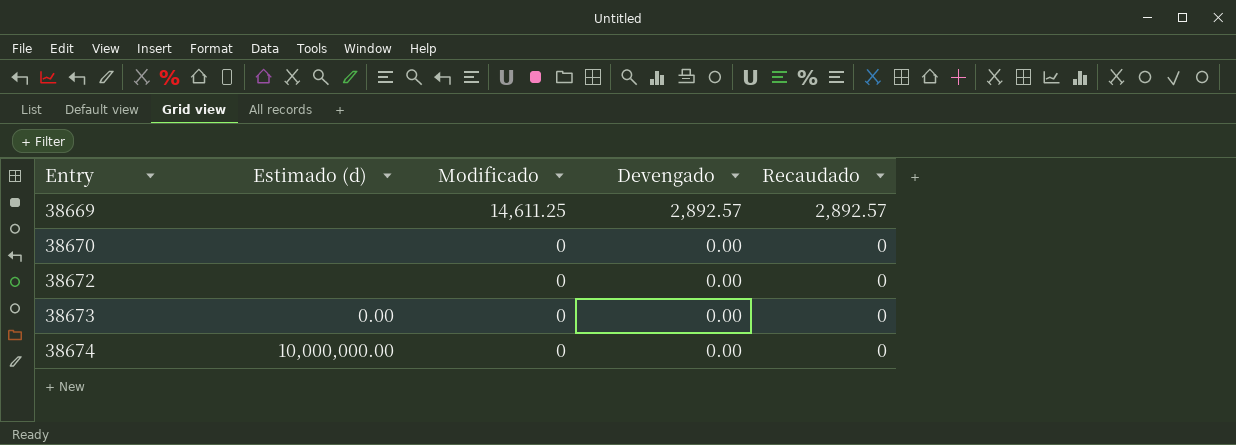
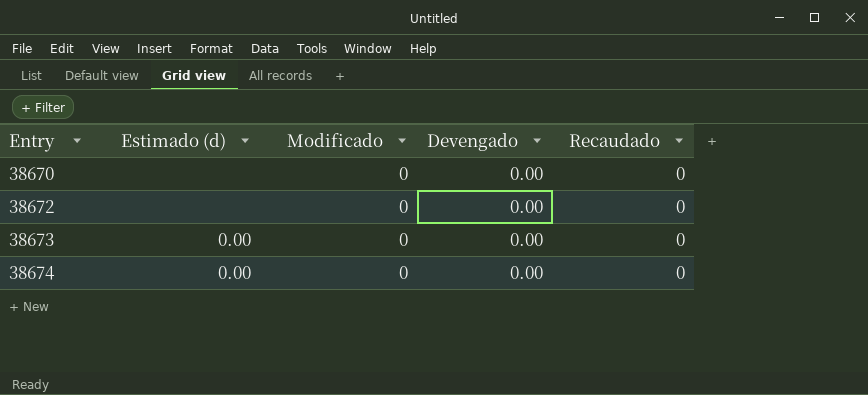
row 38669: none | 14,611.25 | 2,892.57 | 2,892.57 -> none
38674 | Estimado (d): 10,000,000.00 -> 0.00

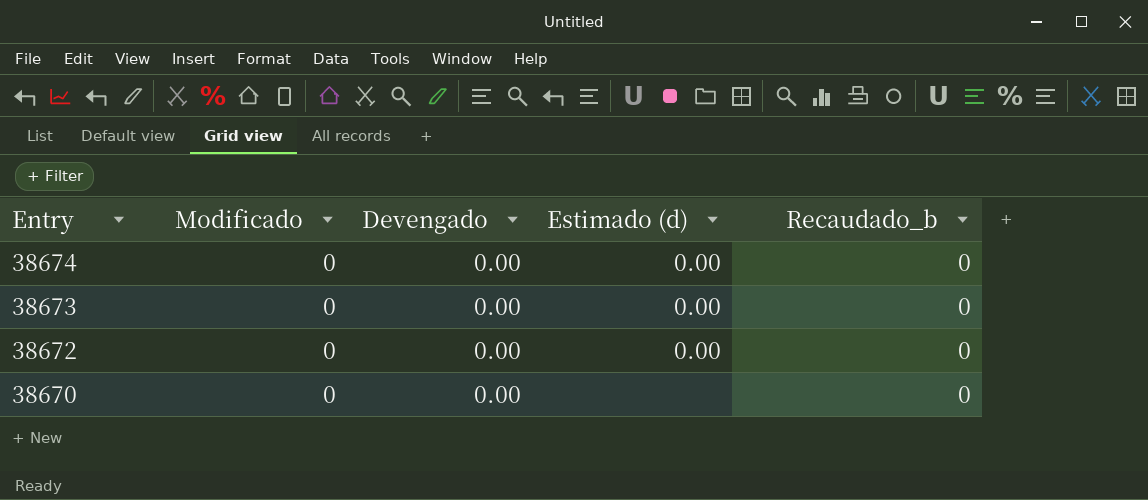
row order: Entry ascending -> Entry descending
column Estimado (d) | position: 2 -> 4
column name: Recaudado -> Recaudado_b
38672 | Estimado (d): none -> 0.00

